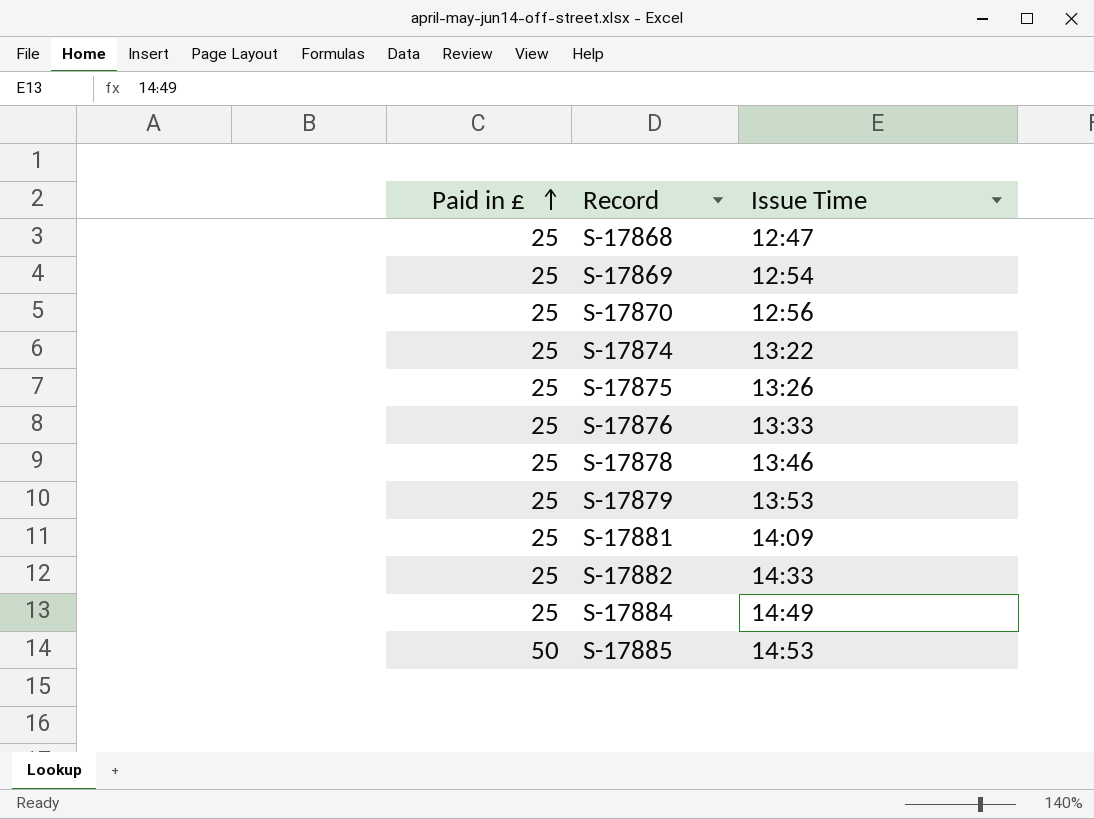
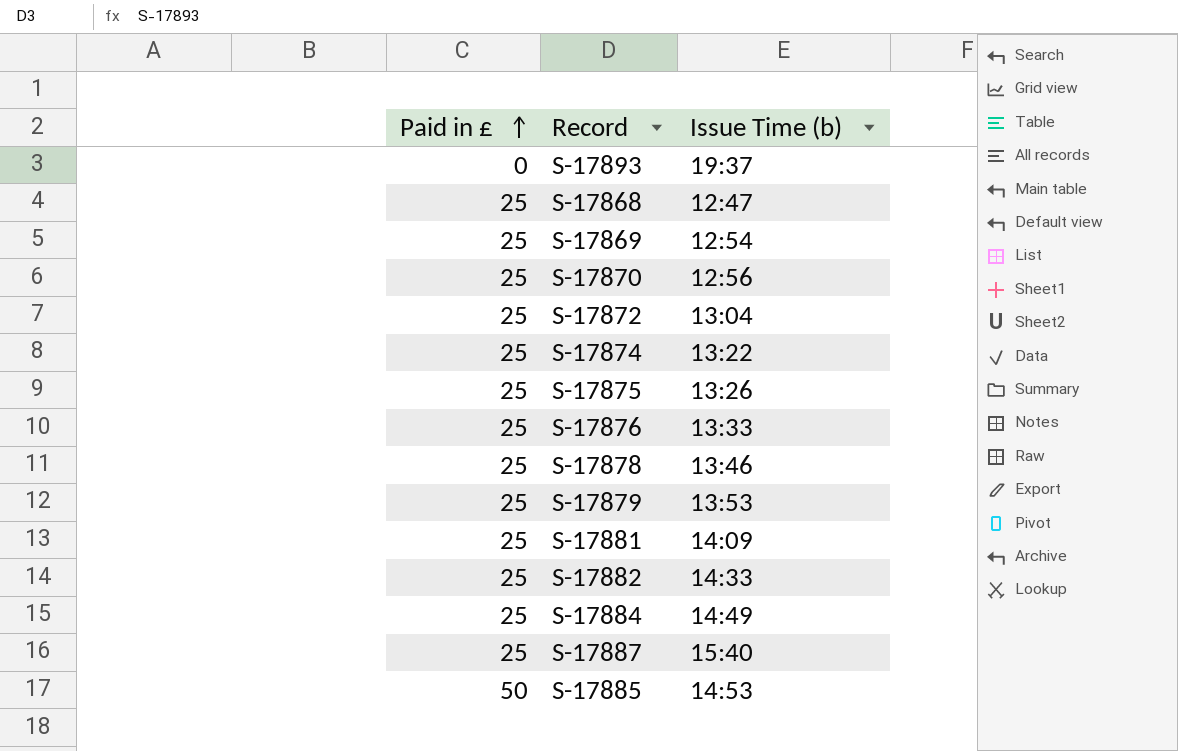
column name: Issue Time -> Issue Time (b)
row S-17893: none -> 0 | 19:37
row S-17872: none -> 25 | 13:04
row S-17887: none -> 25 | 15:40

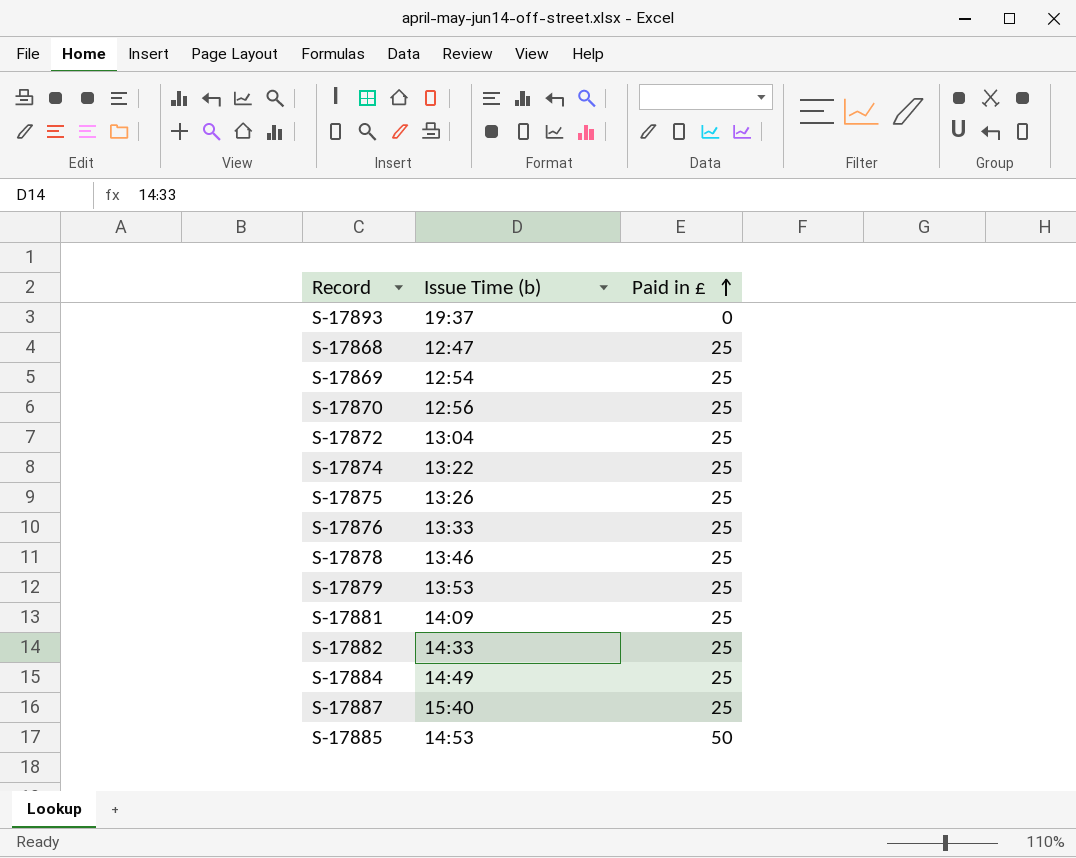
column Paid in £ | position: 1 -> 3

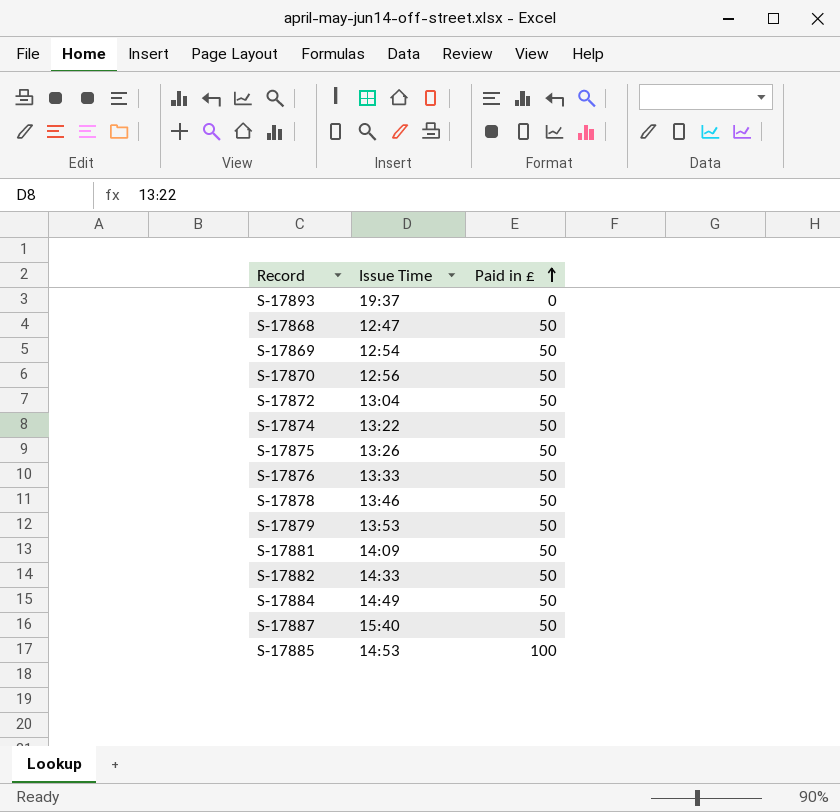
column name: Issue Time (b) -> Issue Time
S-17868 | Paid in £: 25 -> 50
S-17869 | Paid in £: 25 -> 50
S-17870 | Paid in £: 25 -> 50
S-17872 | Paid in £: 25 -> 50
S-17874 | Paid in £: 25 -> 50
S-17875 | Paid in £: 25 -> 50
S-17876 | Paid in £: 25 -> 50
S-17878 | Paid in £: 25 -> 50
S-17879 | Paid in £: 25 -> 50
S-17881 | Paid in £: 25 -> 50
S-17882 | Paid in £: 25 -> 50
S-17884 | Paid in £: 25 -> 50
S-17887 | Paid in £: 25 -> 50
S-17885 | Paid in £: 50 -> 100

